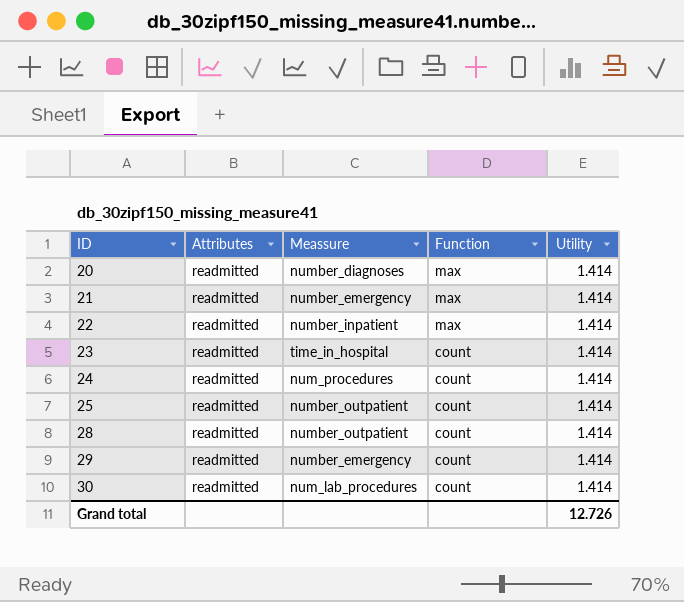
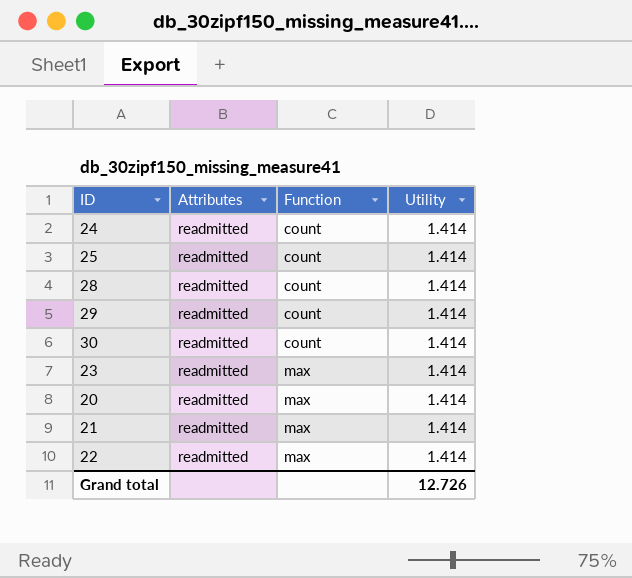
row order: ID ascending -> Function ascending
column Meassure | position: 3 -> none
23 | Function: count -> max

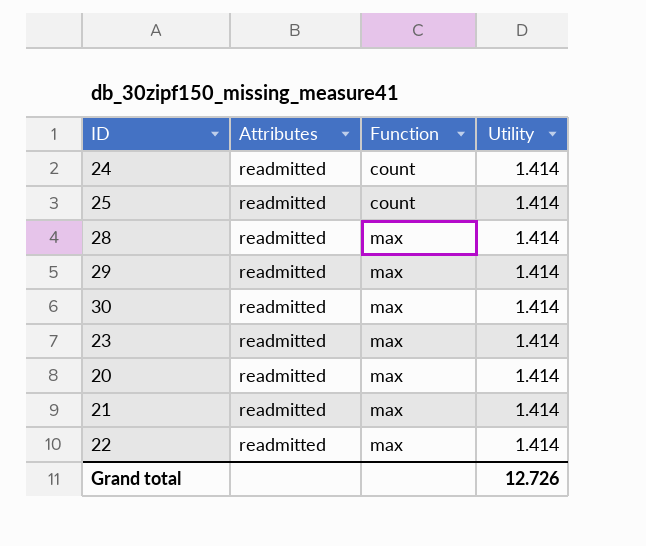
28 | Function: count -> max
29 | Function: count -> max
30 | Function: count -> max

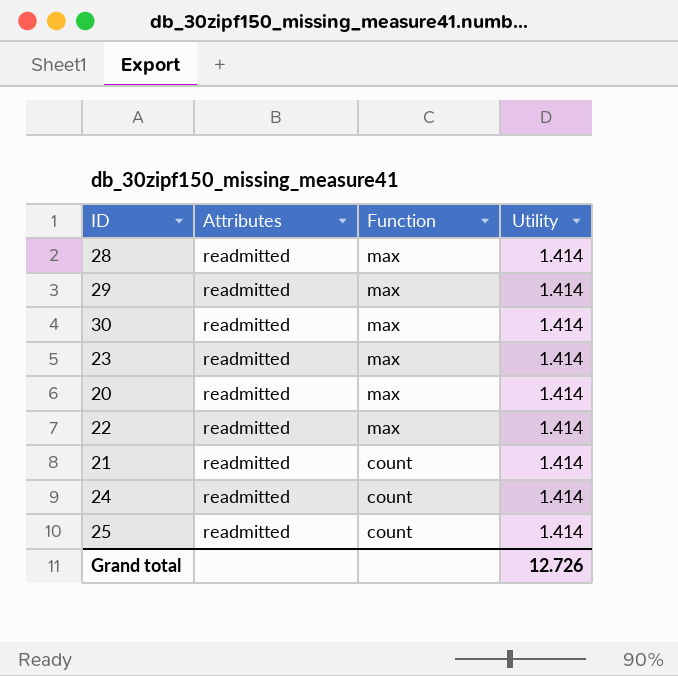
row order: Function ascending -> Function descending
21 | Function: max -> count

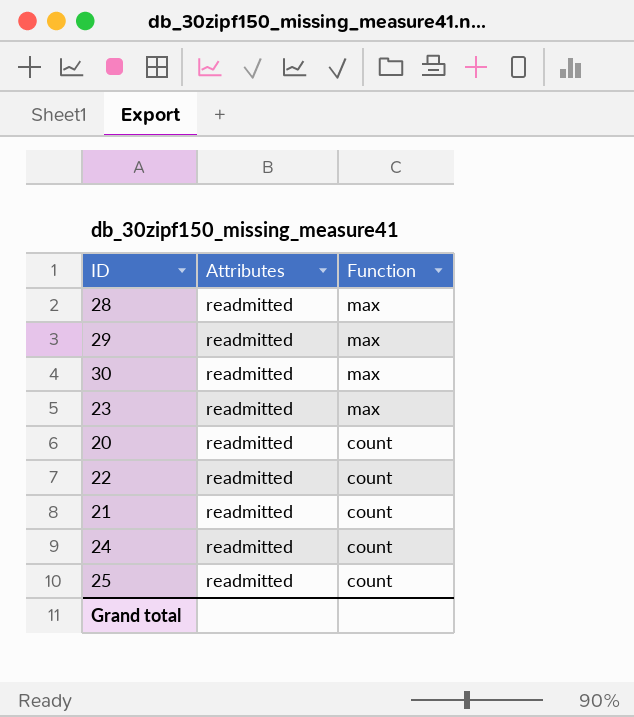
column Utility | position: 4 -> none
20 | Function: max -> count
22 | Function: max -> count

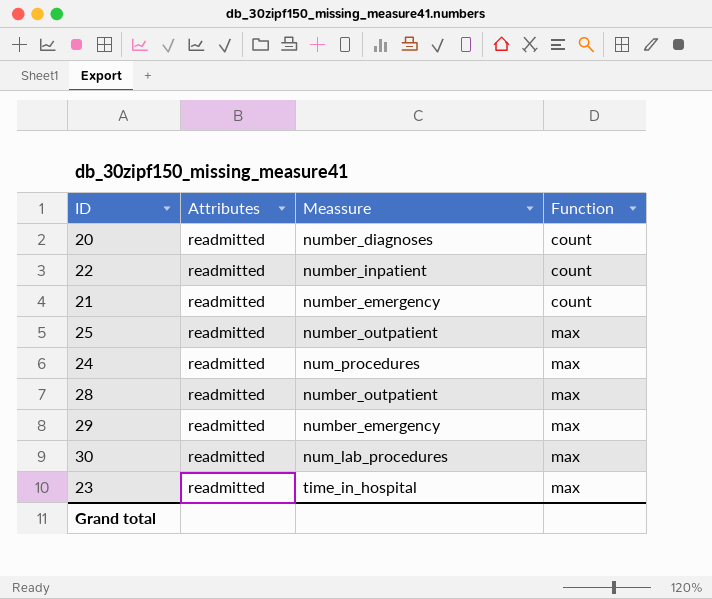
row order: Function descending -> Function ascending
column Meassure | position: none -> 3
25 | Function: count -> max
24 | Function: count -> max

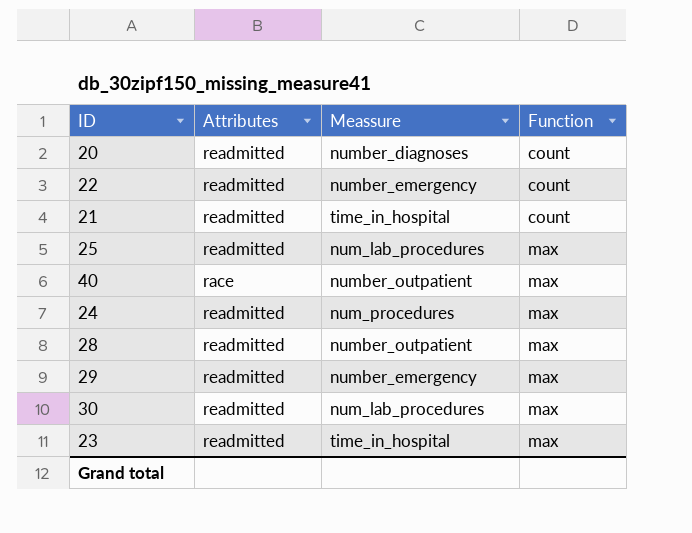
22 | Meassure: number_inpatient -> number_emergency
21 | Meassure: number_emergency -> time_in_hospital
25 | Meassure: number_outpatient -> num_lab_procedures
row 40: none -> race | number_outpatient | max

